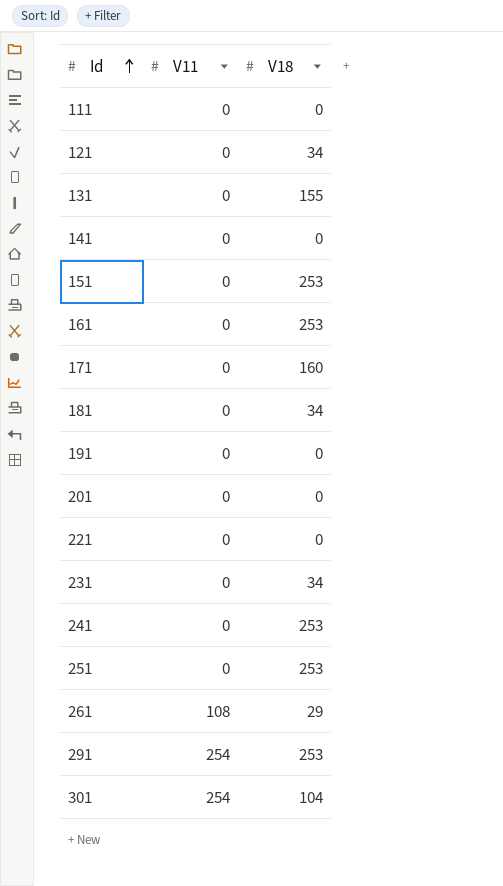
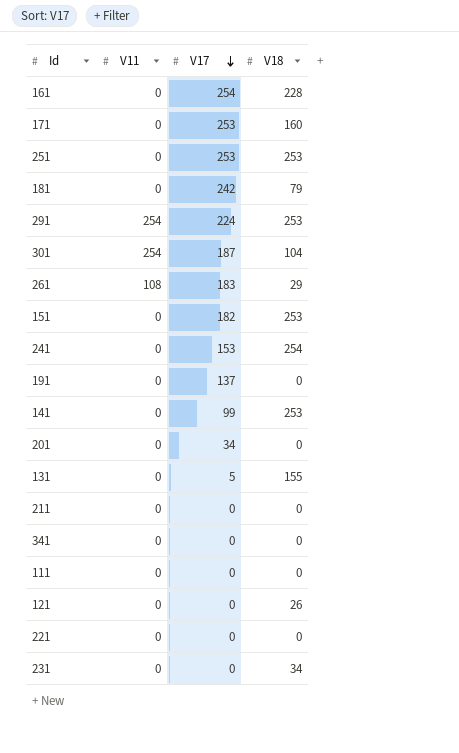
row order: Id ascending -> V17 descending
column V17 | position: none -> 3
161 | V18: 253 -> 228
181 | V18: 34 -> 79
241 | V18: 253 -> 254
141 | V18: 0 -> 253
row 211: none -> 0 | 0 | 0
row 341: none -> 0 | 0 | 0
121 | V18: 34 -> 26

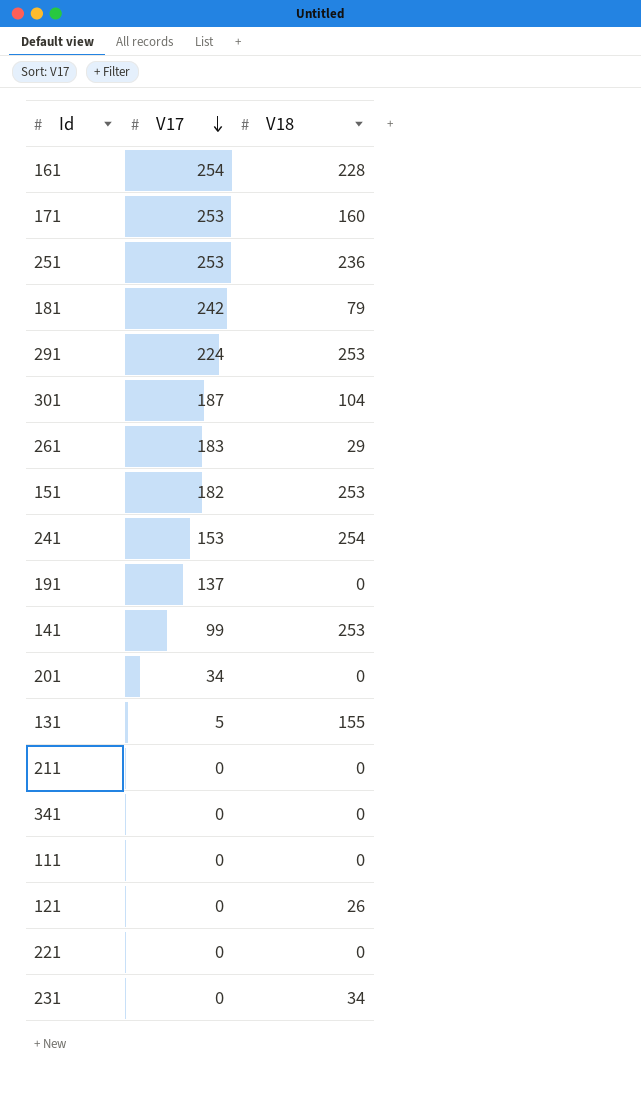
column V11 | position: 2 -> none
251 | V18: 253 -> 236

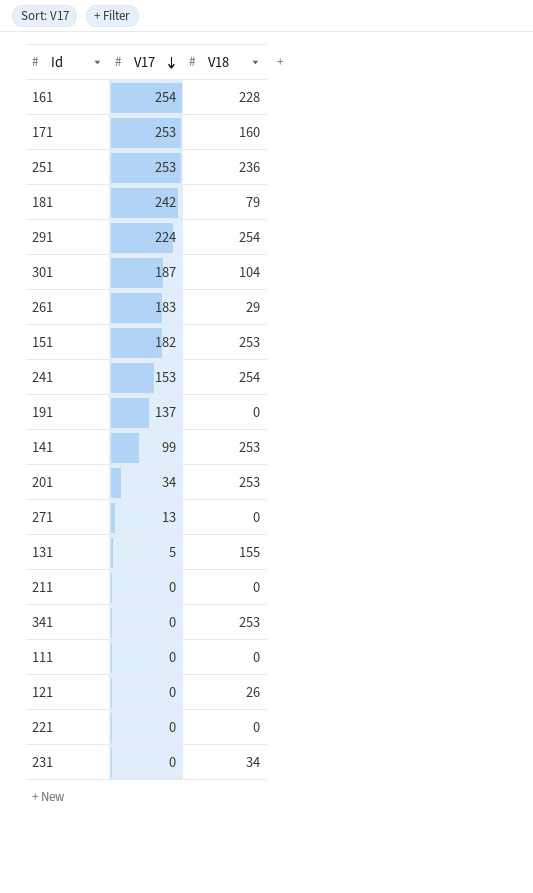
291 | V18: 253 -> 254
201 | V18: 0 -> 253
row 271: none -> 13 | 0
341 | V18: 0 -> 253

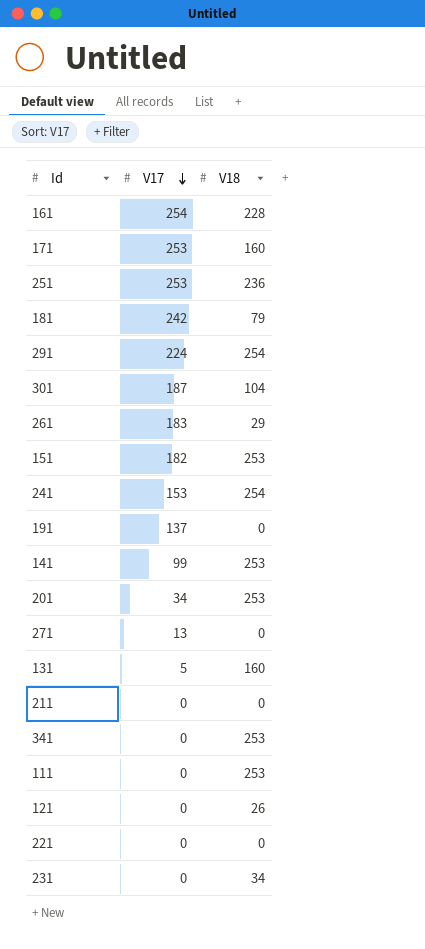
131 | V18: 155 -> 160
111 | V18: 0 -> 253

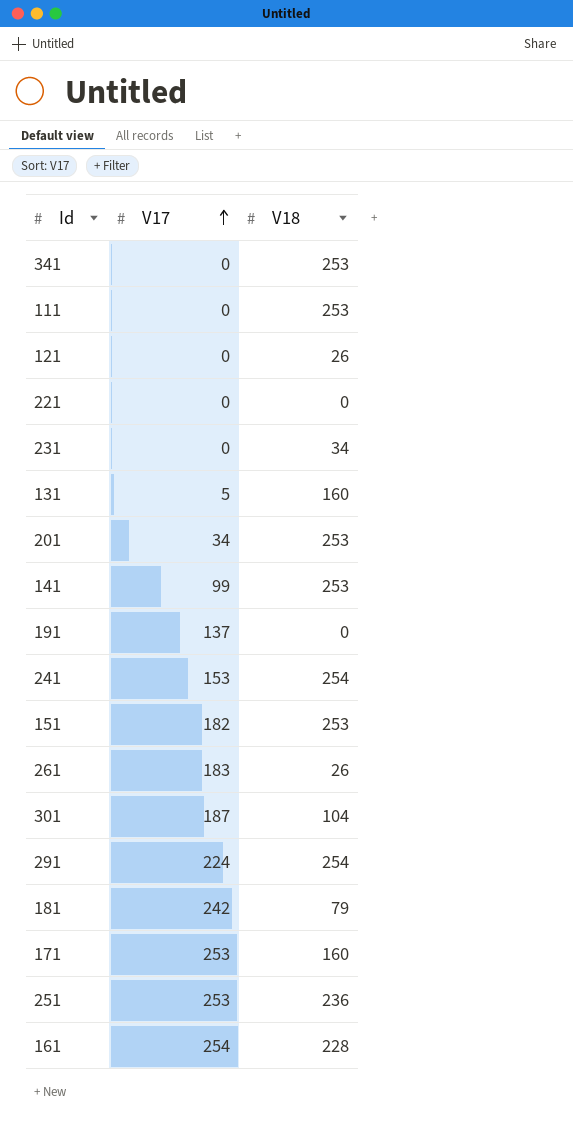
row order: V17 descending -> V17 ascending
row 271: 13 | 0 -> none
row 211: 0 | 0 -> none
261 | V18: 29 -> 26

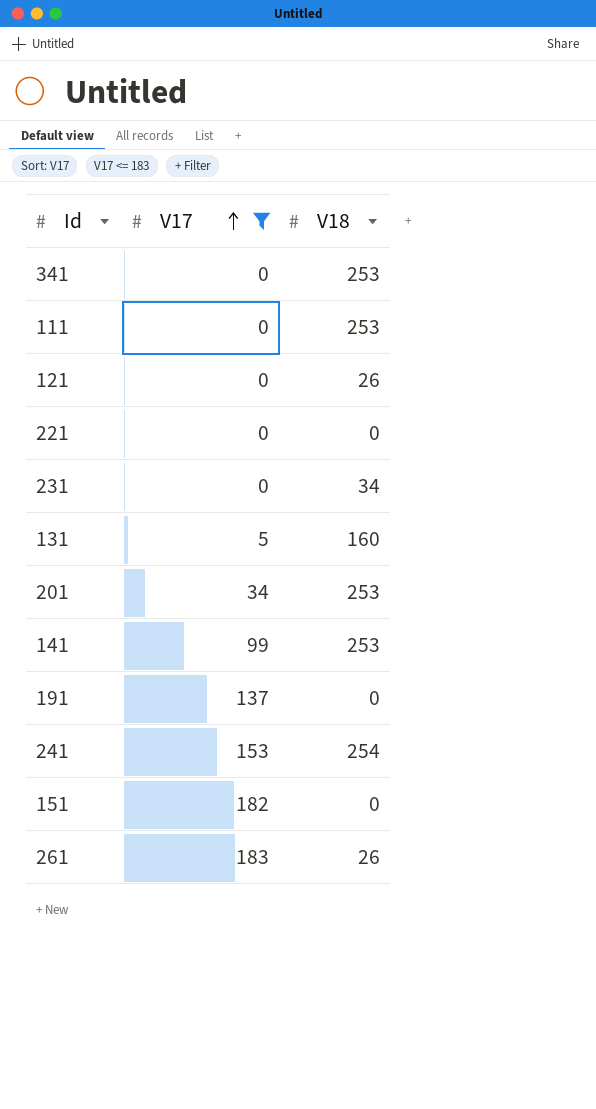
filter: none -> V17 <= 183
151 | V18: 253 -> 0

